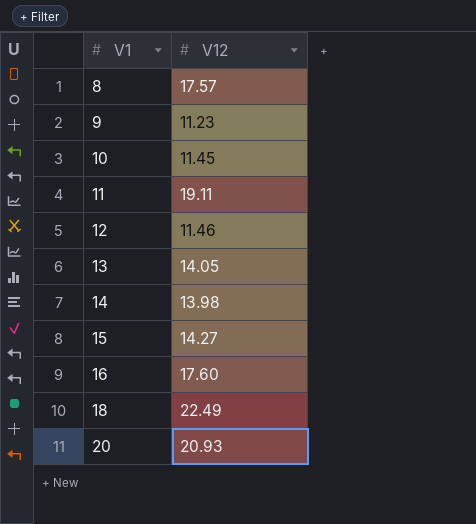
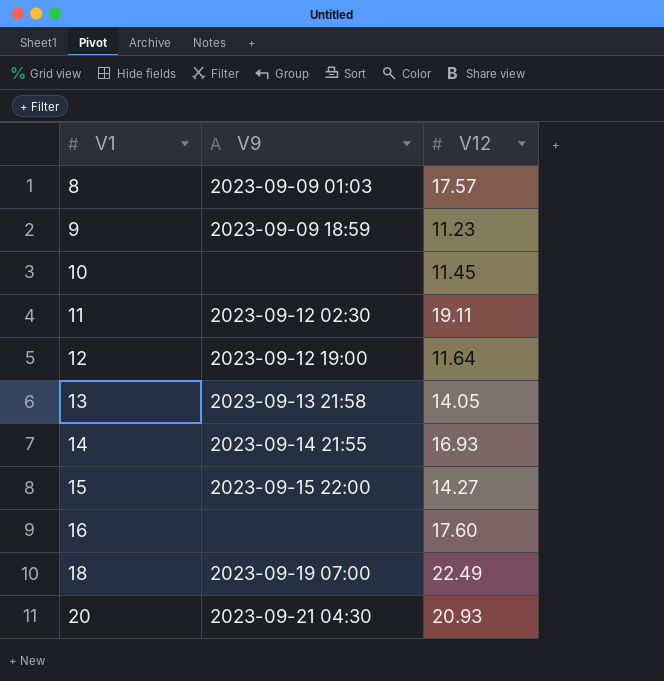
column V9 | position: none -> 2
12 | V12: 11.46 -> 11.64
14 | V12: 13.98 -> 16.93

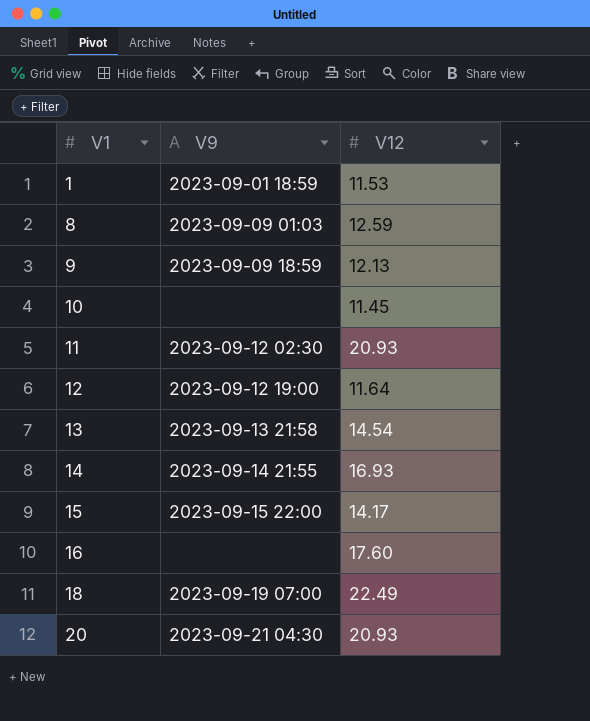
row 1: none -> 2023-09-01 18:59 | 11.53
8 | V12: 17.57 -> 12.59
9 | V12: 11.23 -> 12.13
11 | V12: 19.11 -> 20.93
13 | V12: 14.05 -> 14.54
15 | V12: 14.27 -> 14.17

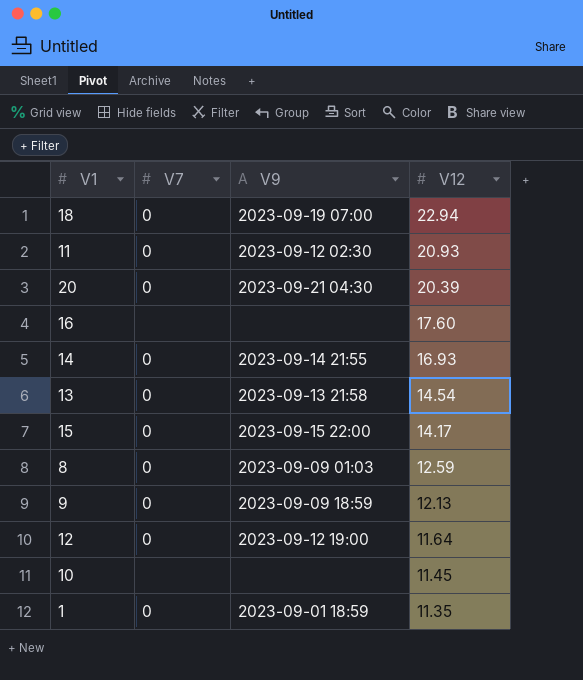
row order: V1 ascending -> V12 descending
column V7 | position: none -> 2
18 | V12: 22.49 -> 22.94
20 | V12: 20.93 -> 20.39
1 | V12: 11.53 -> 11.35

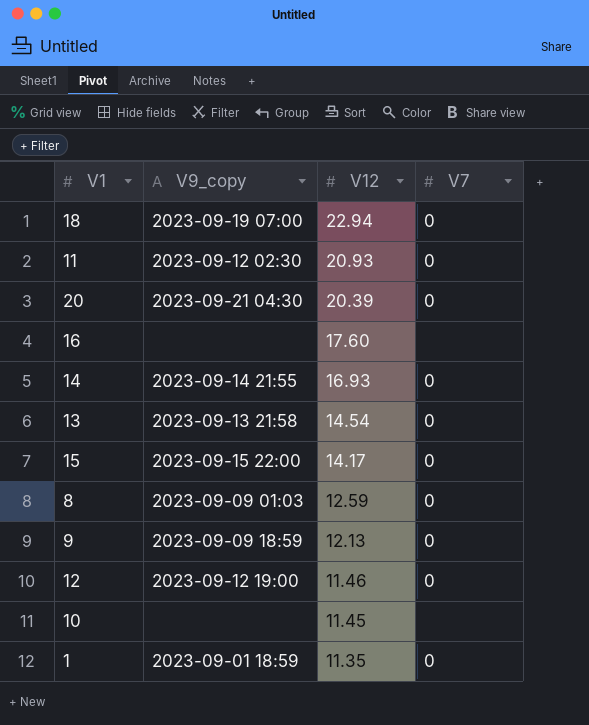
column name: V9 -> V9_copy
column V7 | position: 2 -> 4
12 | V12: 11.64 -> 11.46

